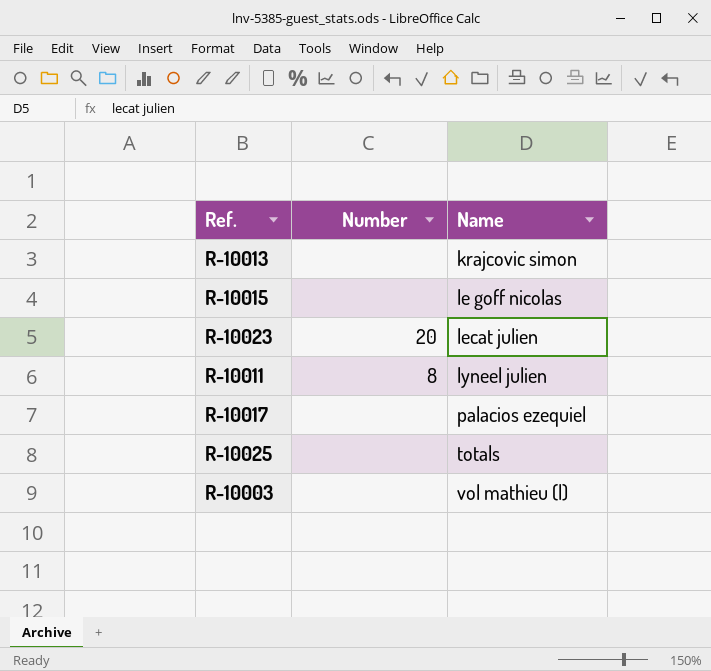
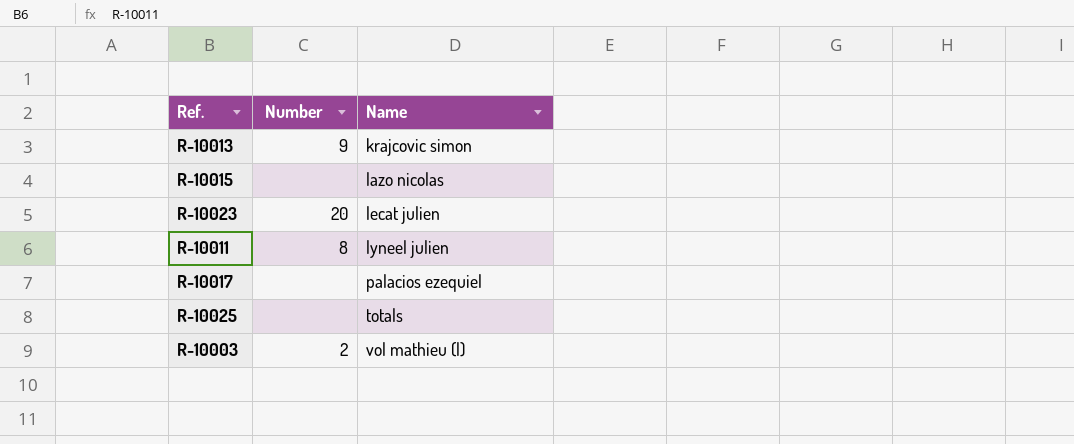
R-10013 | Number: none -> 9
R-10015 | Name: le goff nicolas -> lazo nicolas
R-10003 | Number: none -> 2

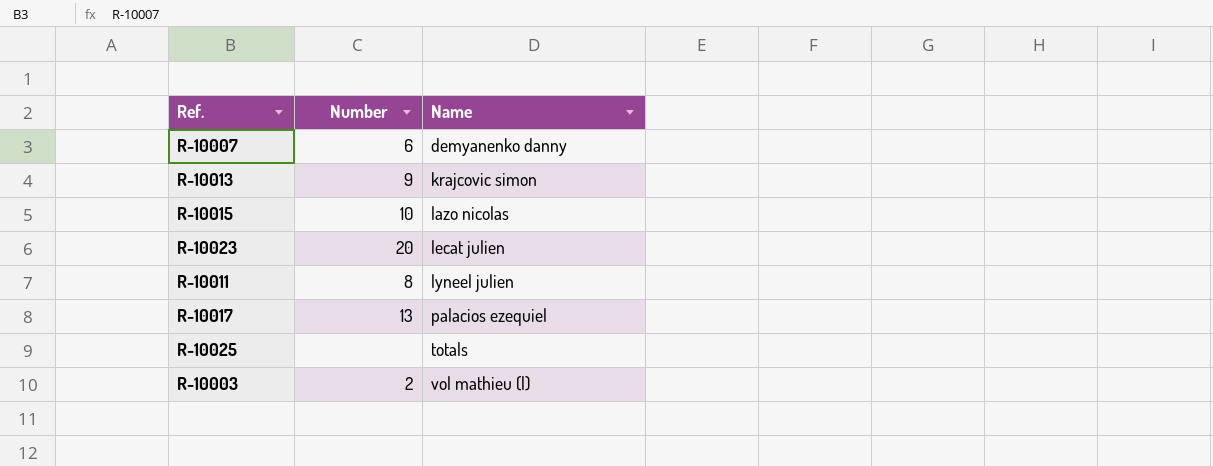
row R-10007: none -> 6 | demyanenko danny
R-10015 | Number: none -> 10
R-10017 | Number: none -> 13

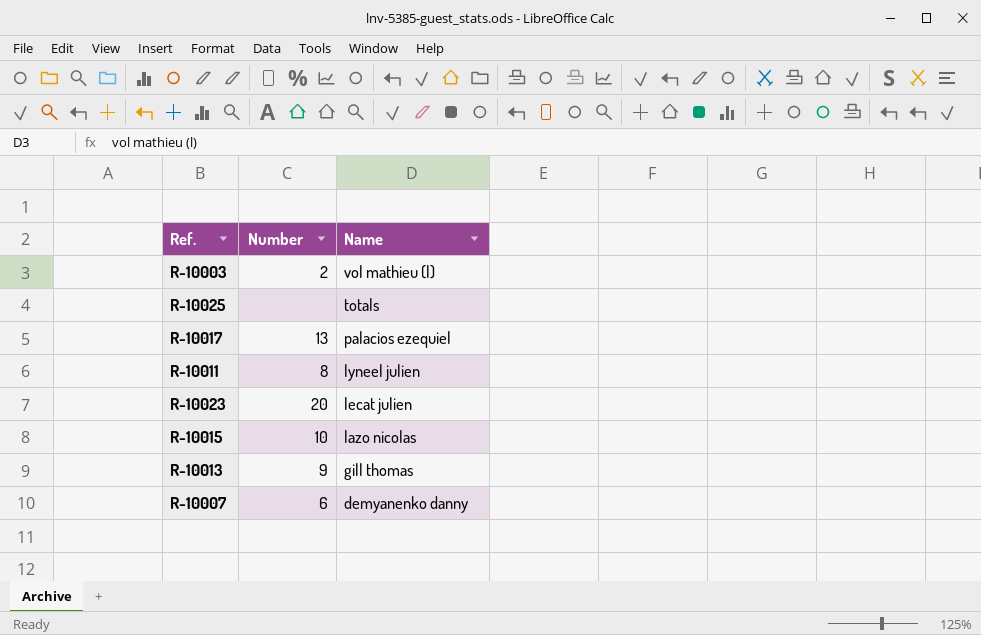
row order: Name ascending -> Name descending
R-10013 | Name: krajcovic simon -> gill thomas

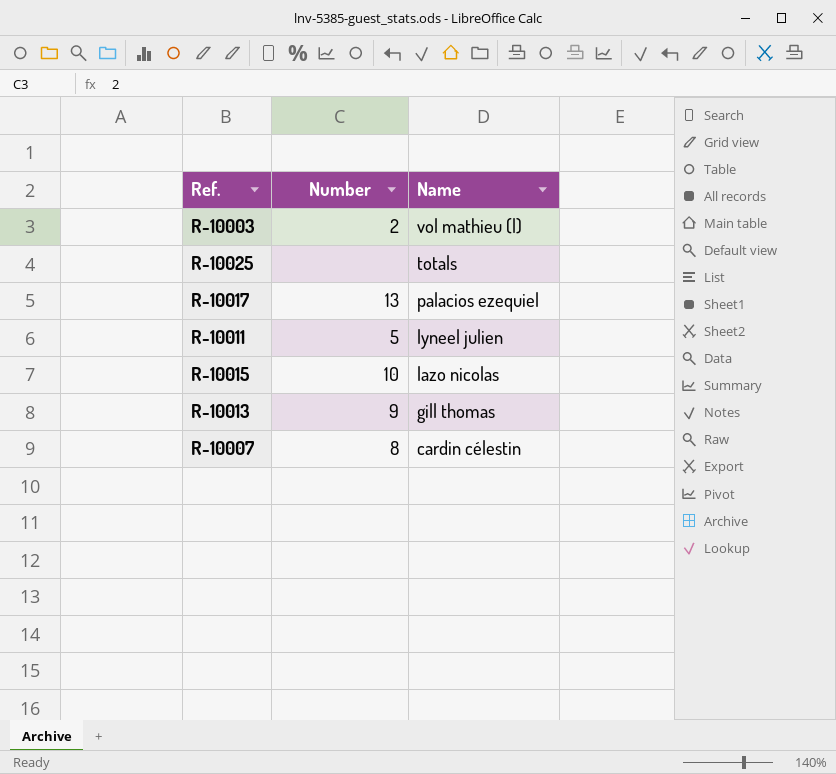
row R-10023: 20 | lecat julien -> none
R-10011 | Number: 8 -> 5
R-10007 | Number: 6 -> 8
R-10007 | Name: demyanenko danny -> cardin célestin

